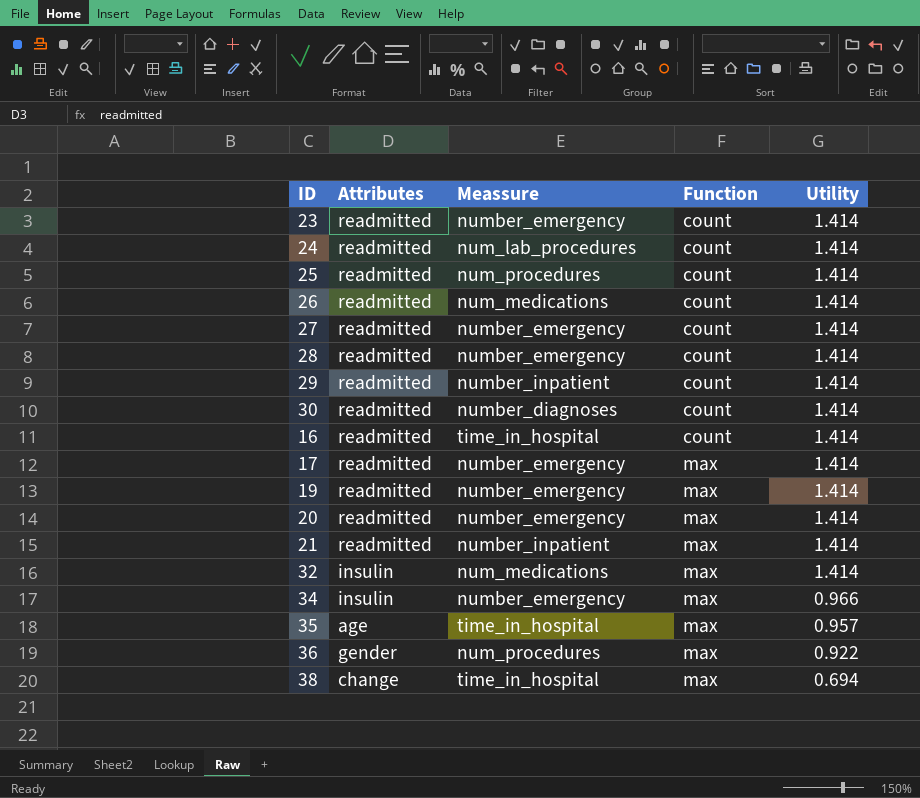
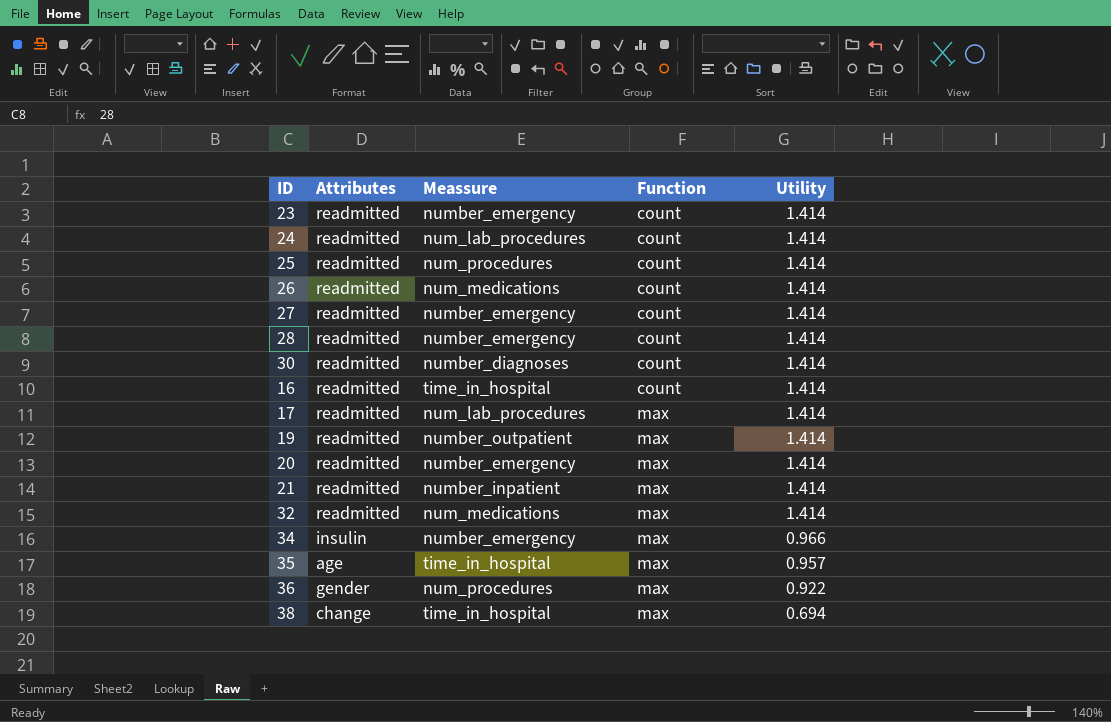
row 29: readmitted | number_inpatient | count | 1.414 -> none
17 | Meassure: number_emergency -> num_lab_procedures
19 | Meassure: number_emergency -> number_outpatient
32 | Attributes: insulin -> readmitted

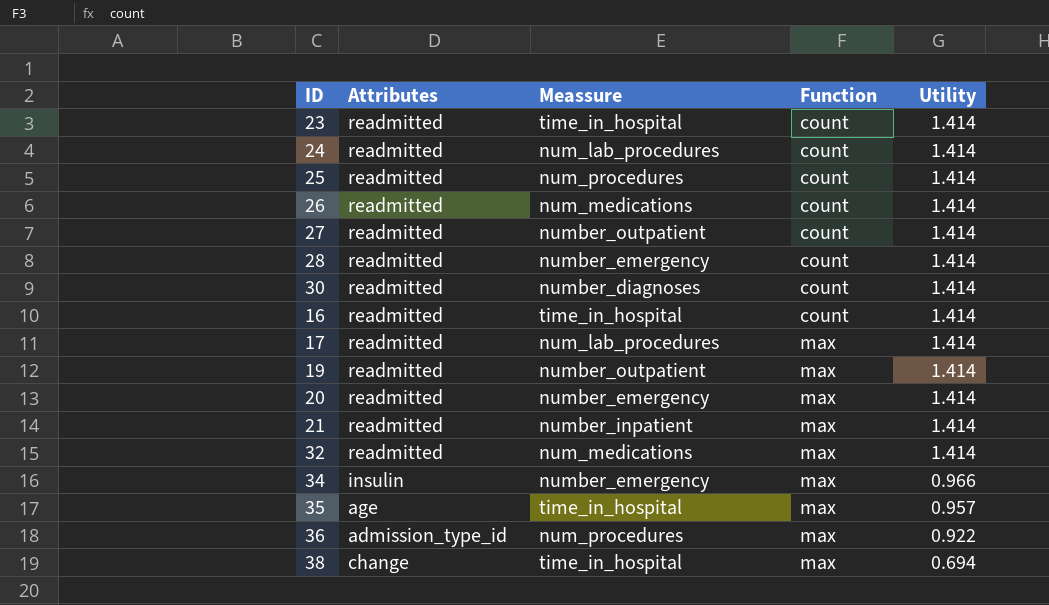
23 | Meassure: number_emergency -> time_in_hospital
27 | Meassure: number_emergency -> number_outpatient
36 | Attributes: gender -> admission_type_id

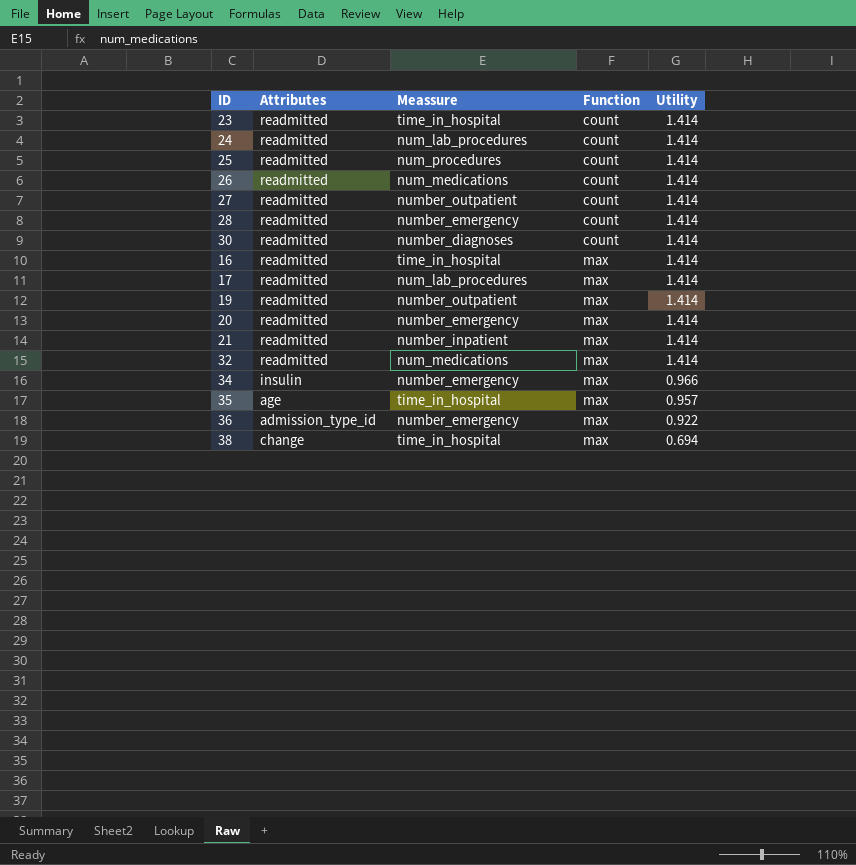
16 | Function: count -> max
36 | Meassure: num_procedures -> number_emergency

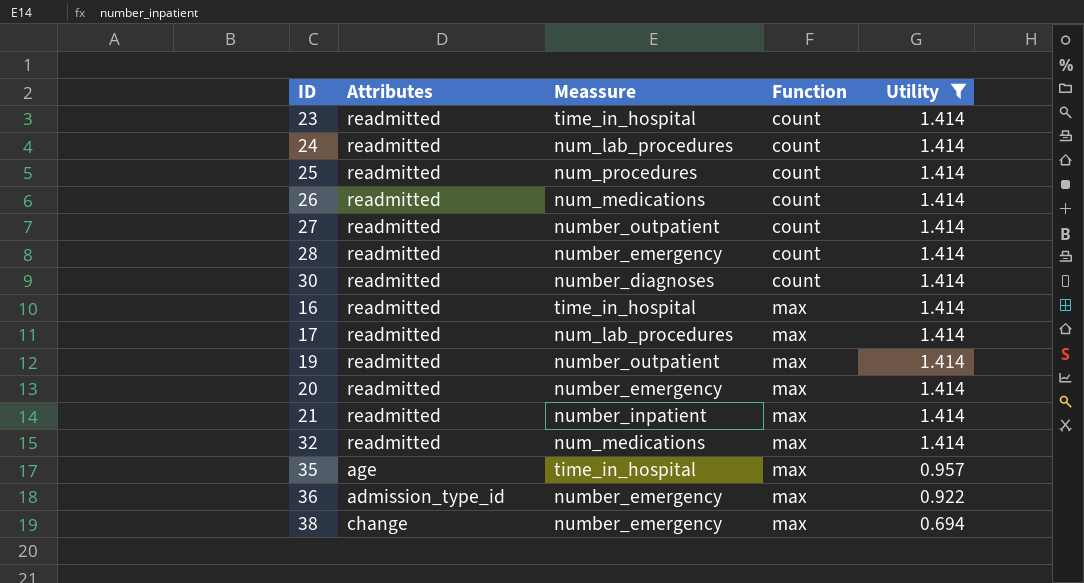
filter: none -> Utility != 0.966
38 | Meassure: time_in_hospital -> number_emergency

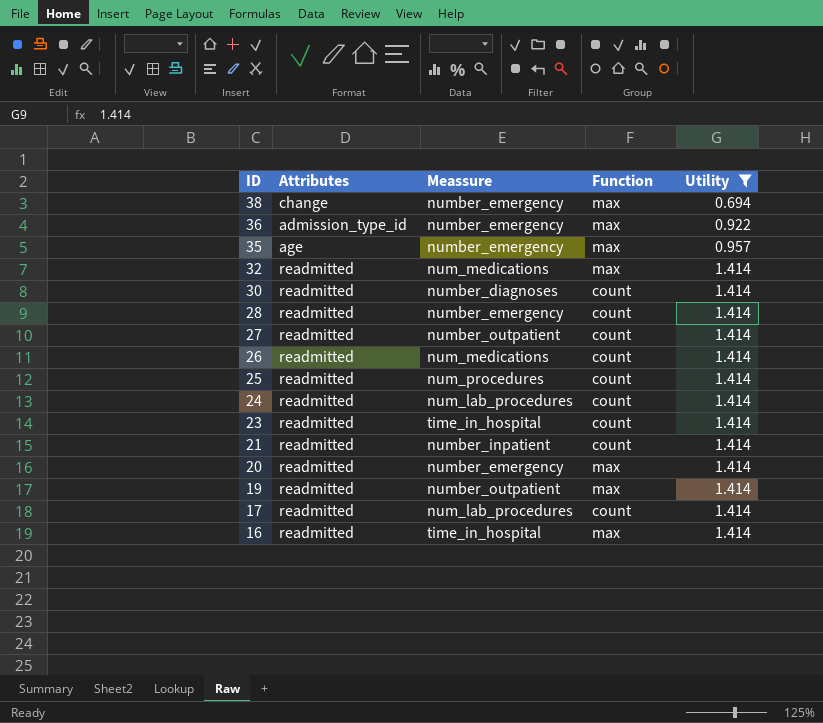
row order: Function ascending -> ID descending
35 | Meassure: time_in_hospital -> number_emergency
21 | Function: max -> count
17 | Function: max -> count

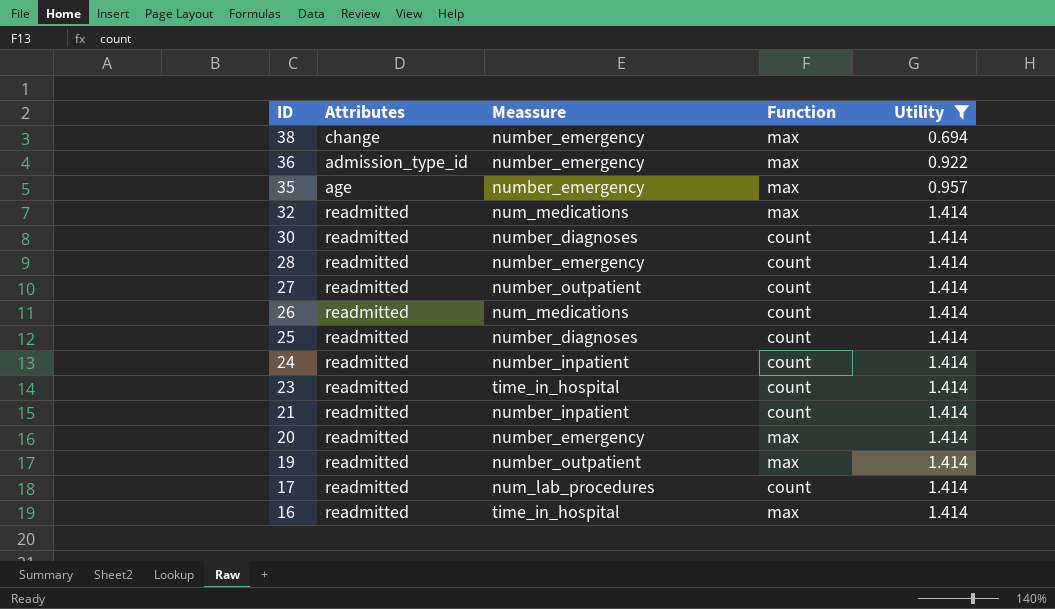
25 | Meassure: num_procedures -> number_diagnoses
24 | Meassure: num_lab_procedures -> number_inpatient

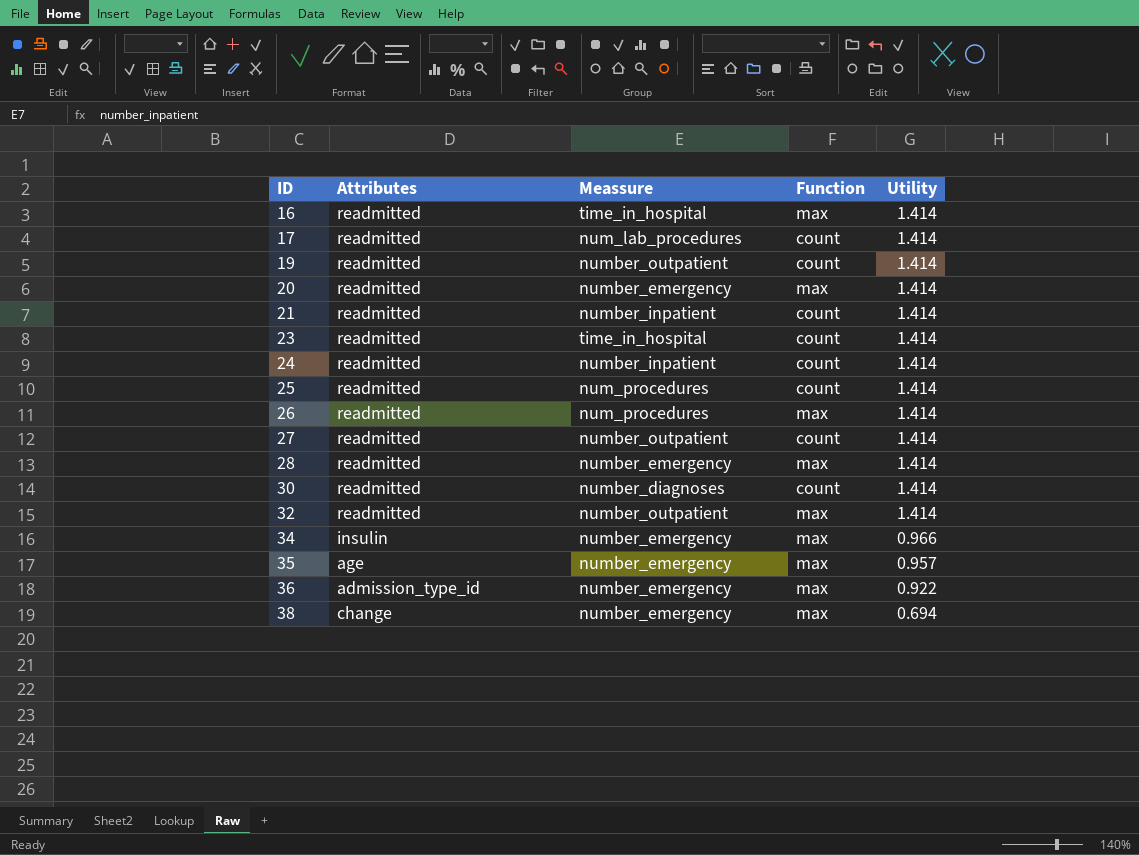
filter: Utility != 0.966 -> none
row order: ID descending -> ID ascending
19 | Function: max -> count
25 | Meassure: number_diagnoses -> num_procedures
26 | Meassure: num_medications -> num_procedures
26 | Function: count -> max
28 | Function: count -> max
32 | Meassure: num_medications -> number_outpatient

